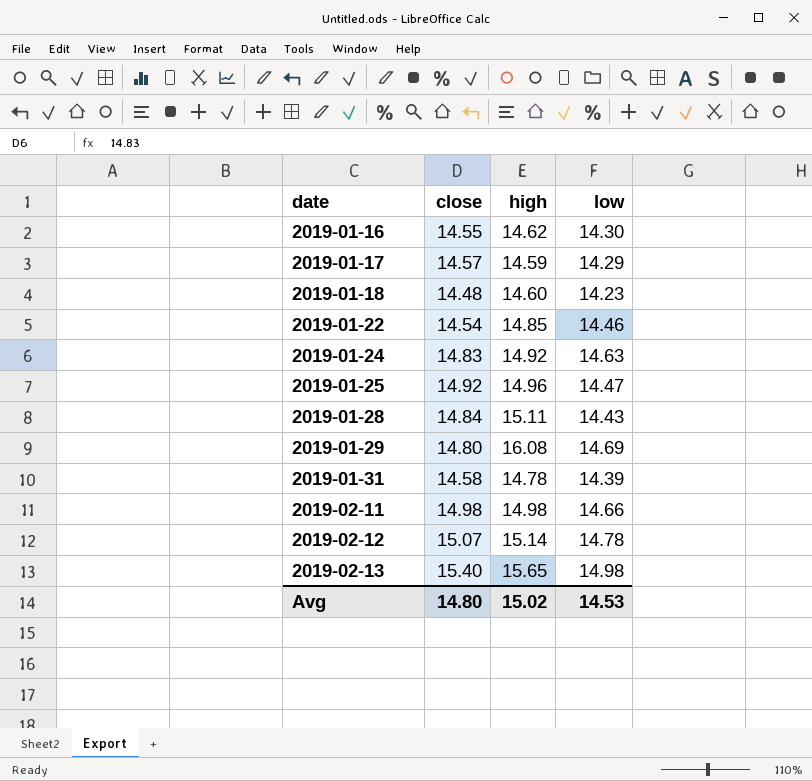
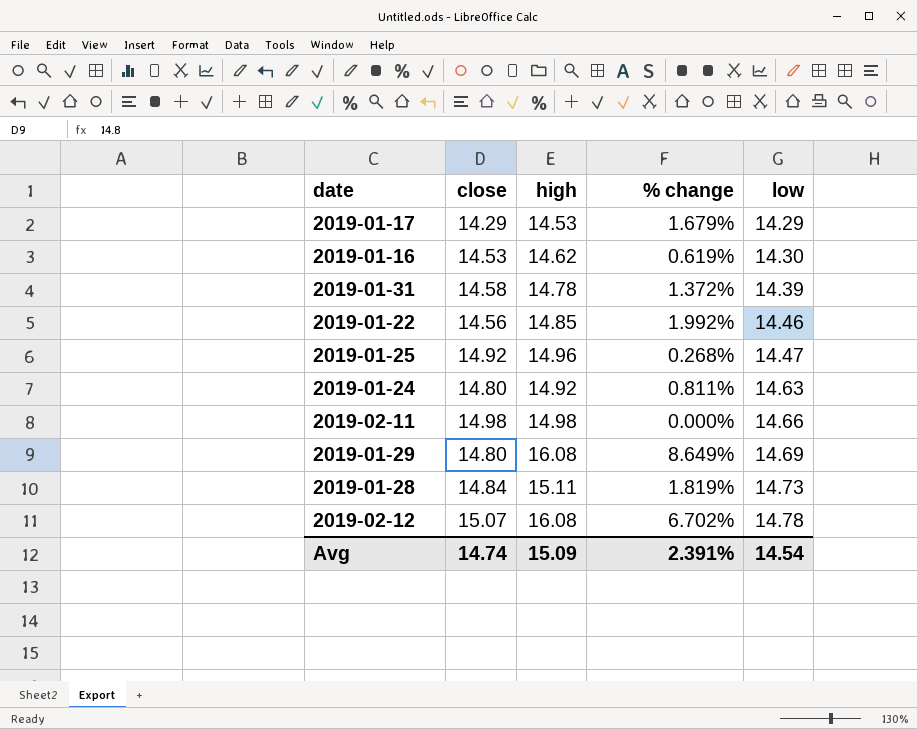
row order: date ascending -> low ascending
column % change | formula: none -> ([high] - [close]) / [close]
row 2019-01-18: 14.48 | 14.60 | 14.23 -> none
row 2019-02-13: 15.40 | 15.65 | 14.98 -> none
2019-01-17 | close: 14.57 -> 14.29
2019-01-17 | high: 14.59 -> 14.53
2019-01-16 | close: 14.55 -> 14.53
2019-01-22 | close: 14.54 -> 14.56
2019-01-24 | close: 14.83 -> 14.80
2019-01-28 | low: 14.43 -> 14.73
2019-02-12 | high: 15.14 -> 16.08
Avg | close: 14.80 -> 14.74
Avg | high: 15.02 -> 15.09
Avg | low: 14.53 -> 14.54

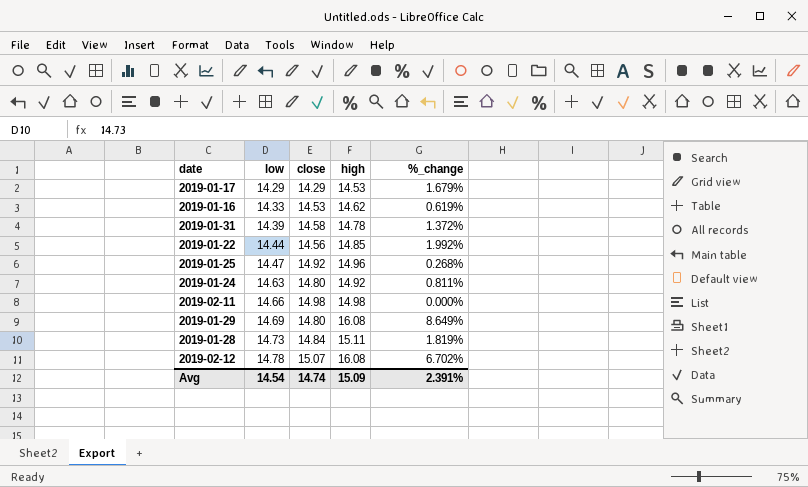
column low | position: 5 -> 2
column name: % change -> %_change
2019-01-16 | low: 14.30 -> 14.33
2019-01-22 | low: 14.46 -> 14.44

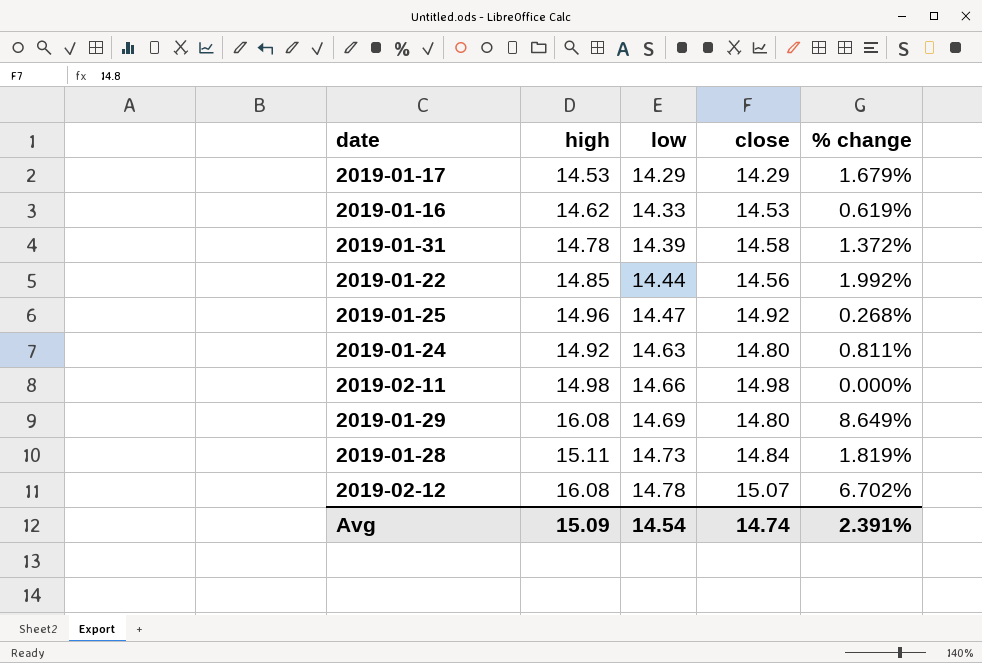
column high | position: 4 -> 2
column name: %_change -> % change

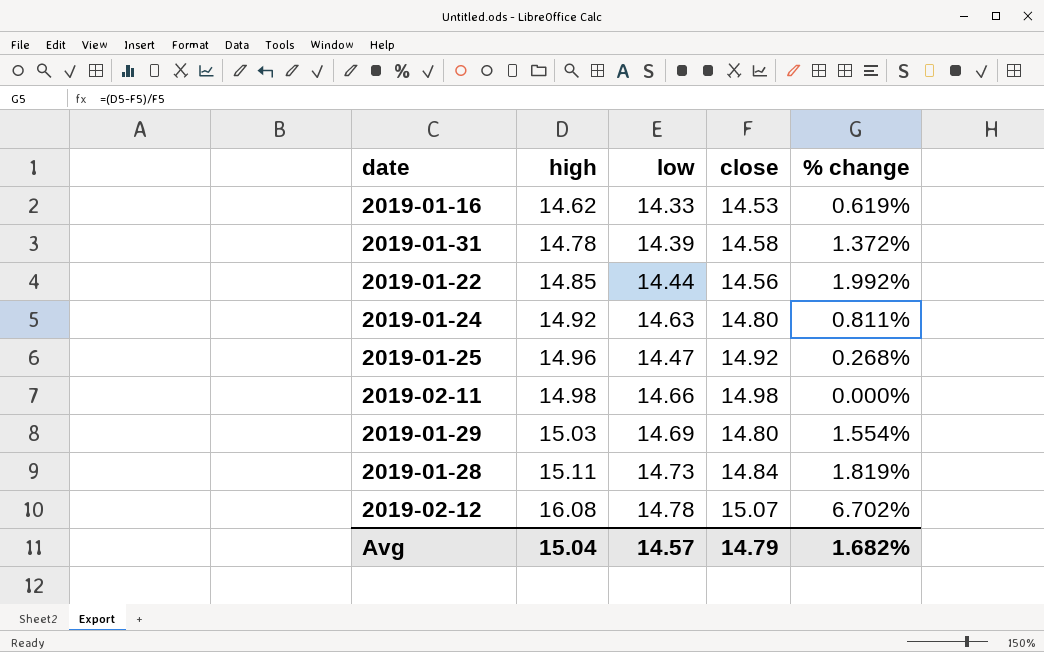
row order: low ascending -> high ascending
row 2019-01-17: 14.53 | 14.29 | 14.29 | 1.679% -> none
2019-01-29 | high: 16.08 -> 15.03
2019-01-29 | % change: 8.649% -> 1.554%
Avg | high: 15.09 -> 15.04
Avg | low: 14.54 -> 14.57
Avg | close: 14.74 -> 14.79
Avg | % change: 2.391% -> 1.682%

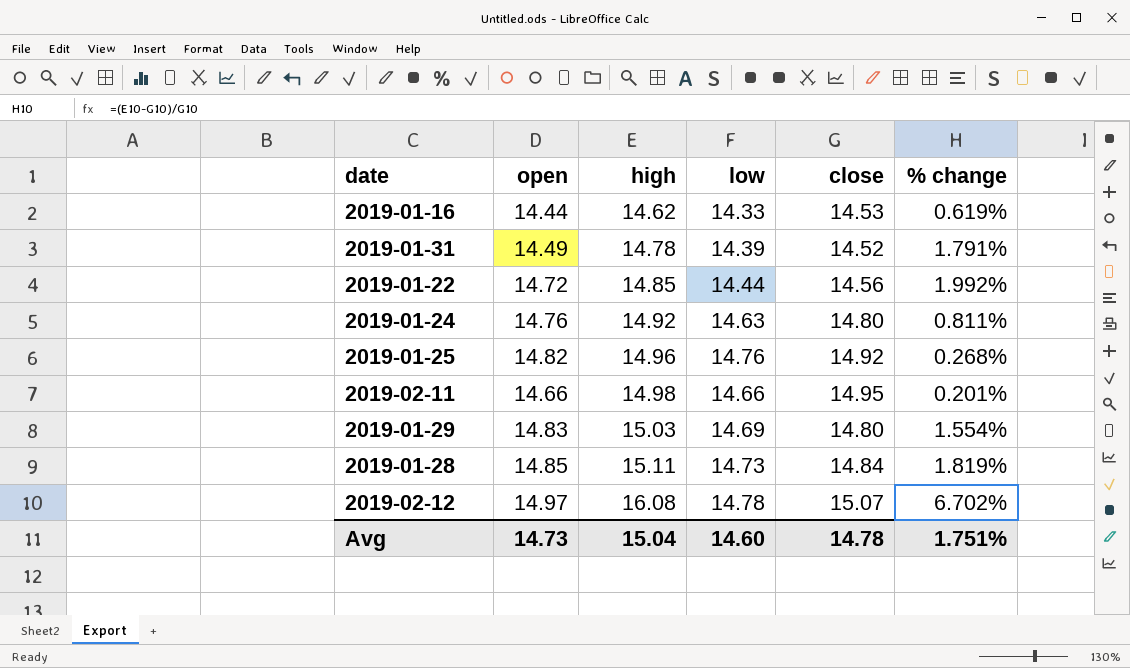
column open | position: none -> 2
2019-01-31 | close: 14.58 -> 14.52
2019-01-31 | % change: 1.372% -> 1.791%
2019-01-25 | low: 14.47 -> 14.76
2019-02-11 | close: 14.98 -> 14.95
2019-02-11 | % change: 0.000% -> 0.201%
Avg | low: 14.57 -> 14.60
Avg | close: 14.79 -> 14.78
Avg | % change: 1.682% -> 1.751%

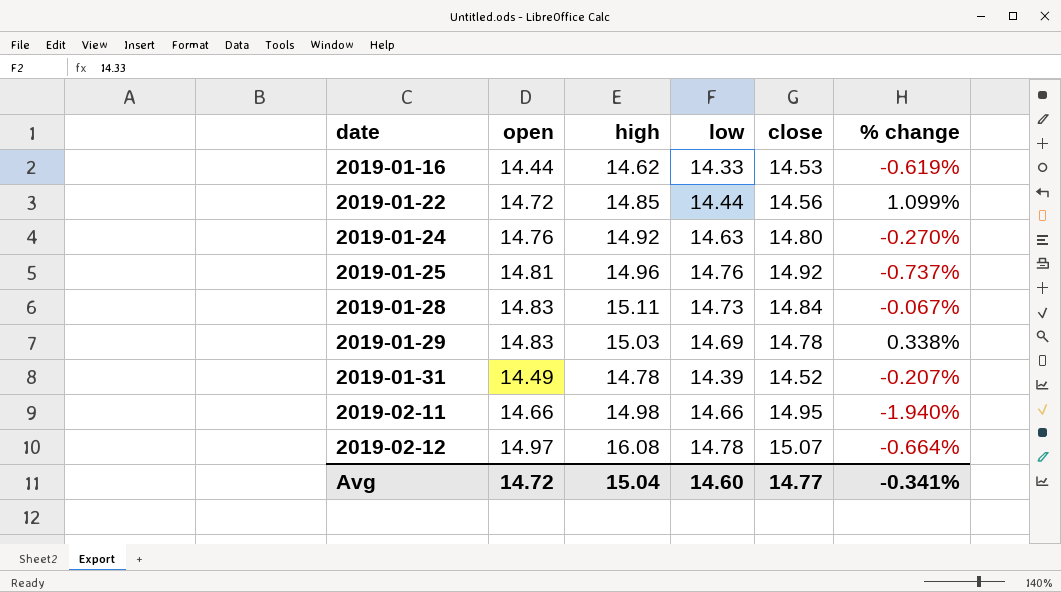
row order: high ascending -> date ascending
column % change | formula: ([high] - [close]) / [close] -> ([open] - [close]) / [close]
2019-01-25 | open: 14.82 -> 14.81
2019-01-28 | open: 14.85 -> 14.83
2019-01-29 | close: 14.80 -> 14.78
Avg | open: 14.73 -> 14.72
Avg | close: 14.78 -> 14.77
Avg | % change: 1.751% -> -0.341%

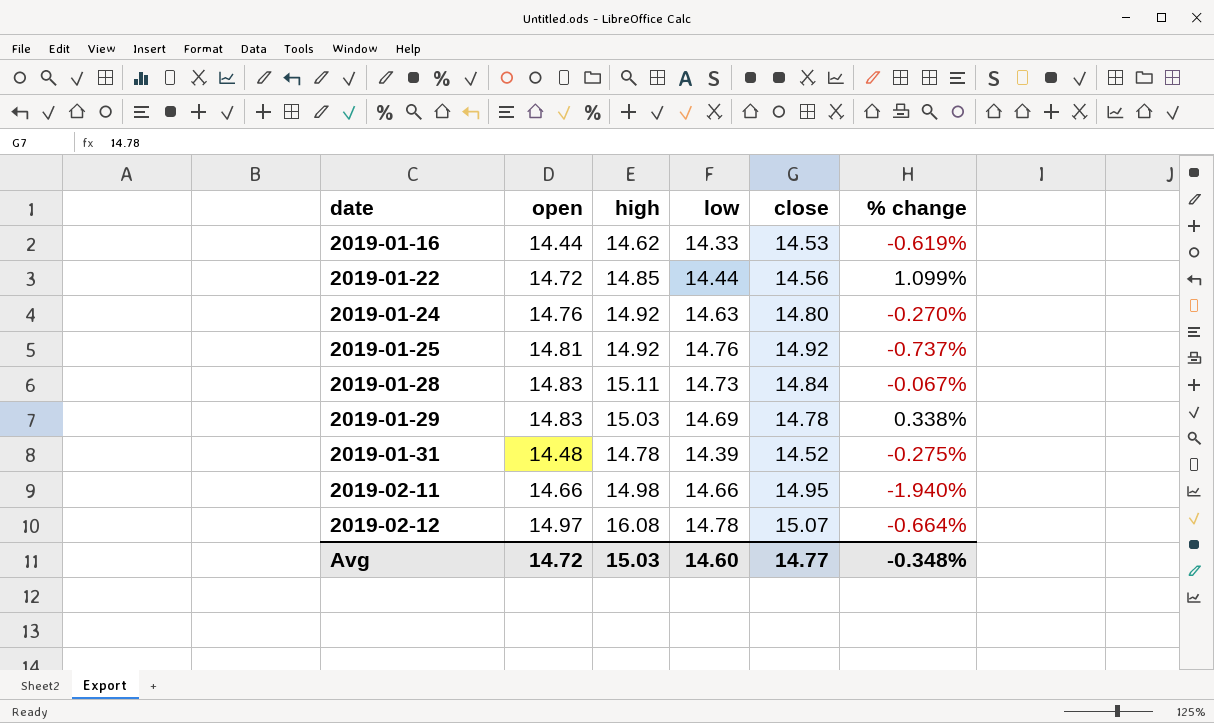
2019-01-25 | high: 14.96 -> 14.92
2019-01-31 | open: 14.49 -> 14.48
2019-01-31 | % change: -0.207% -> -0.275%
Avg | high: 15.04 -> 15.03
Avg | % change: -0.341% -> -0.348%

